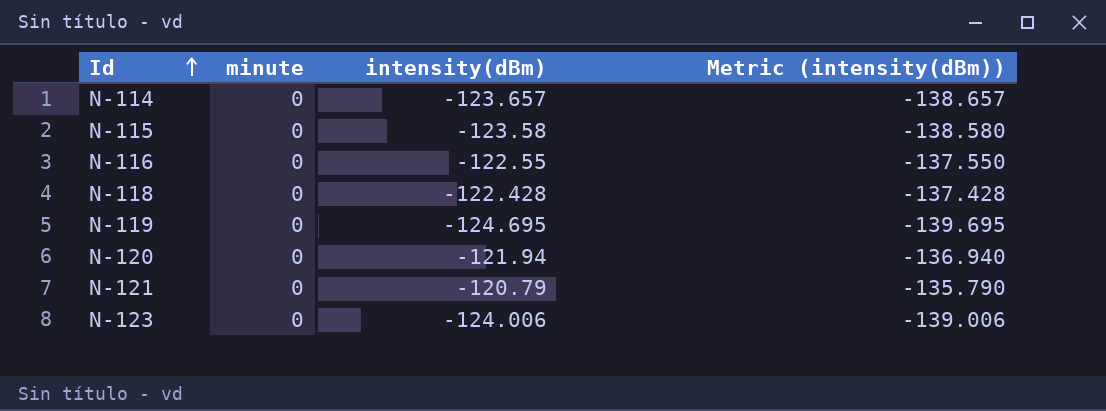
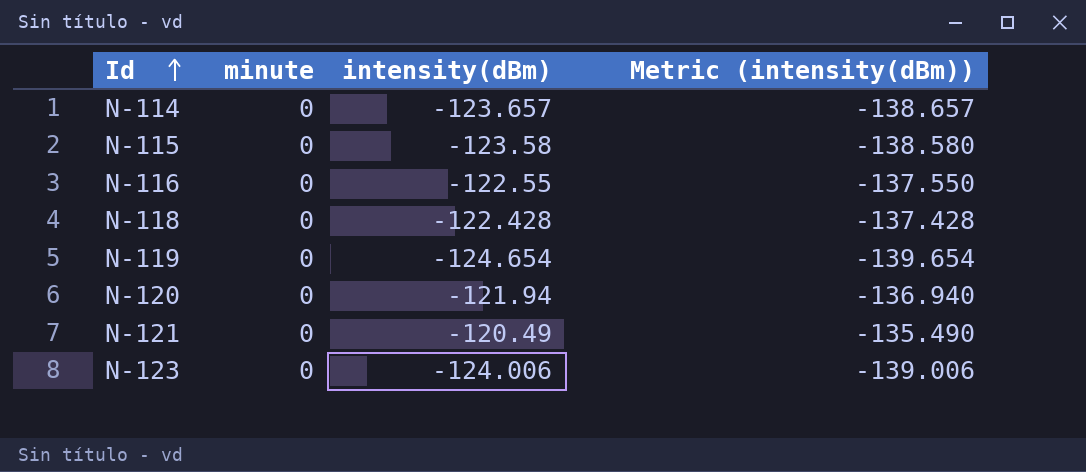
N-119 | intensity(dBm): -124.695 -> -124.654
N-119 | Metric (intensity(dBm)): -139.695 -> -139.654
N-121 | intensity(dBm): -120.79 -> -120.49
N-121 | Metric (intensity(dBm)): -135.790 -> -135.490

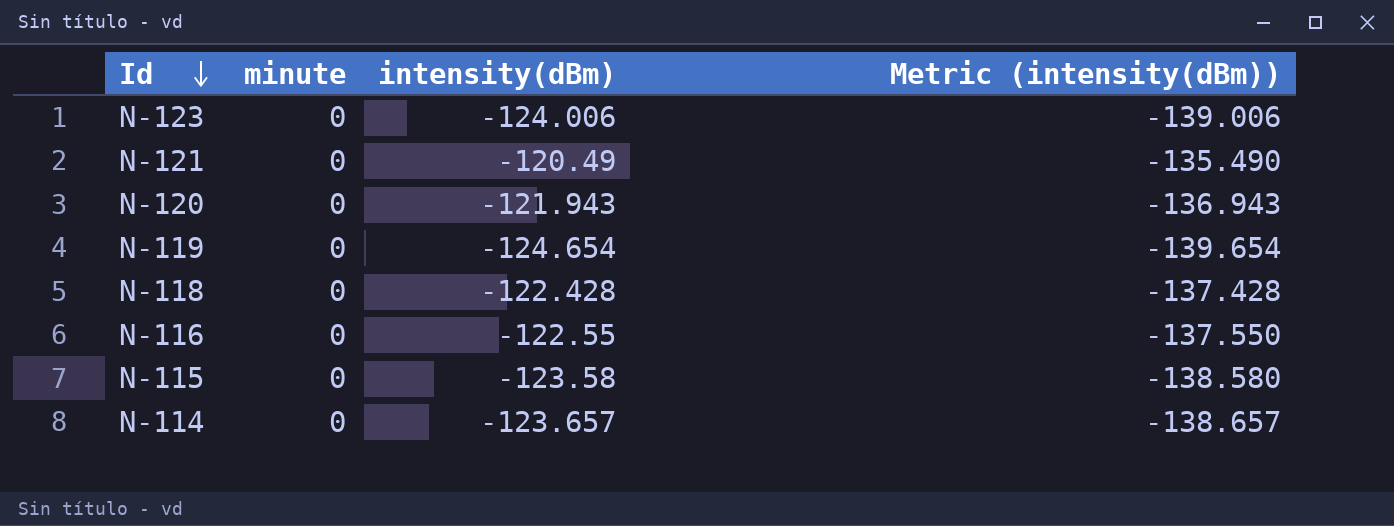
row order: Id ascending -> Id descending
N-120 | intensity(dBm): -121.94 -> -121.943
N-120 | Metric (intensity(dBm)): -136.940 -> -136.943

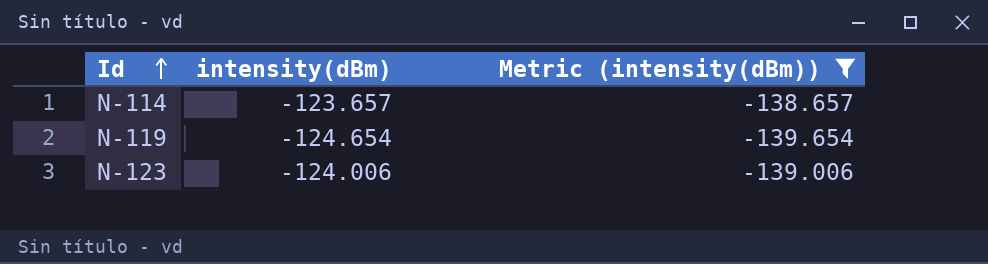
filter: none -> Metric (intensity(dBm)) <= -138.657
row order: Id descending -> Id ascending
column minute | position: 2 -> none

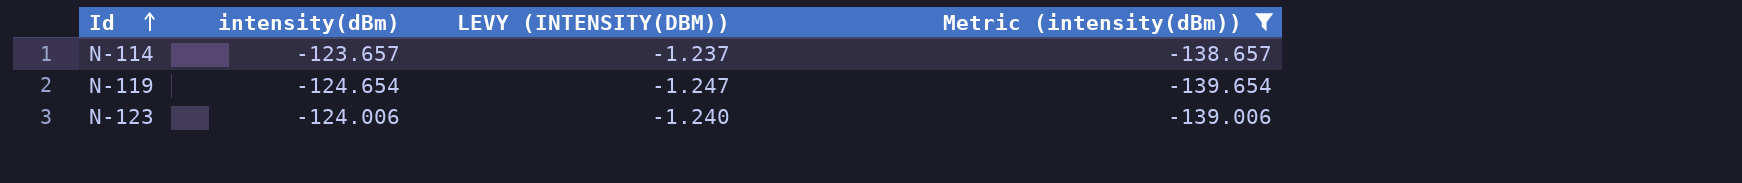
column LEVY (INTENSITY(DBM)) | formula: none -> [intensity(dBm)] * 0.01

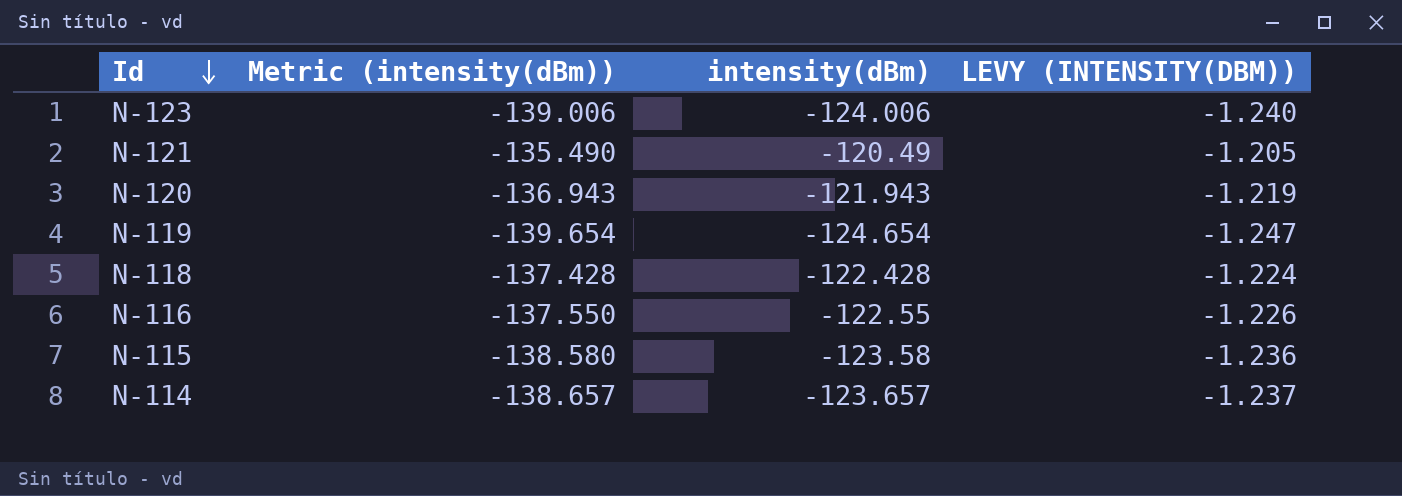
filter: Metric (intensity(dBm)) <= -138.657 -> none
row order: Id ascending -> Id descending
column Metric (intensity(dBm)) | position: 4 -> 2

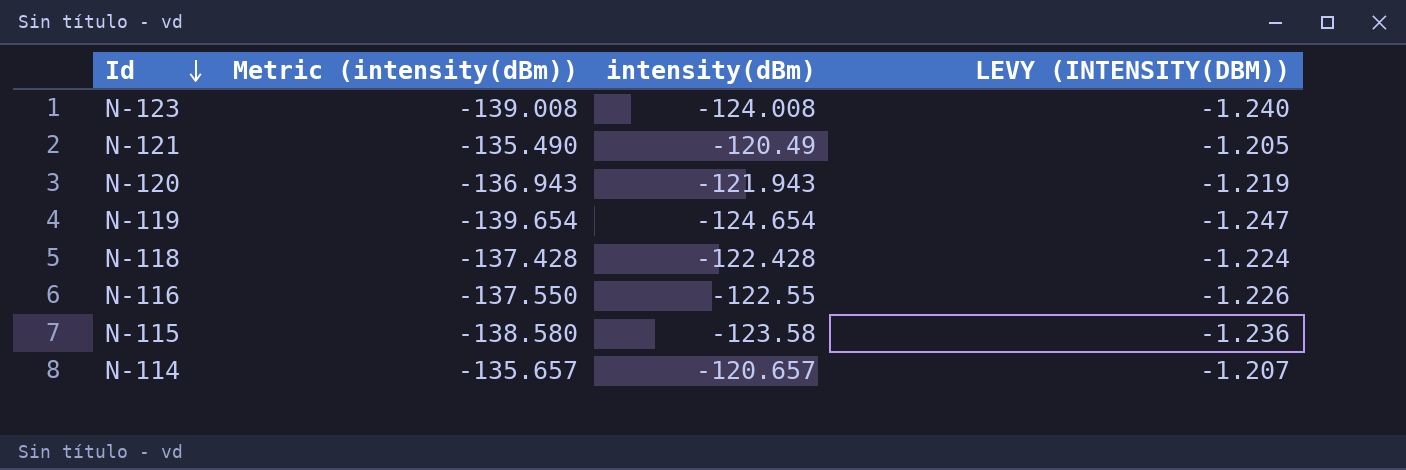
N-123 | Metric (intensity(dBm)): -139.006 -> -139.008
N-123 | intensity(dBm): -124.006 -> -124.008
N-114 | Metric (intensity(dBm)): -138.657 -> -135.657
N-114 | intensity(dBm): -123.657 -> -120.657
N-114 | LEVY (INTENSITY(DBM)): -1.237 -> -1.207

